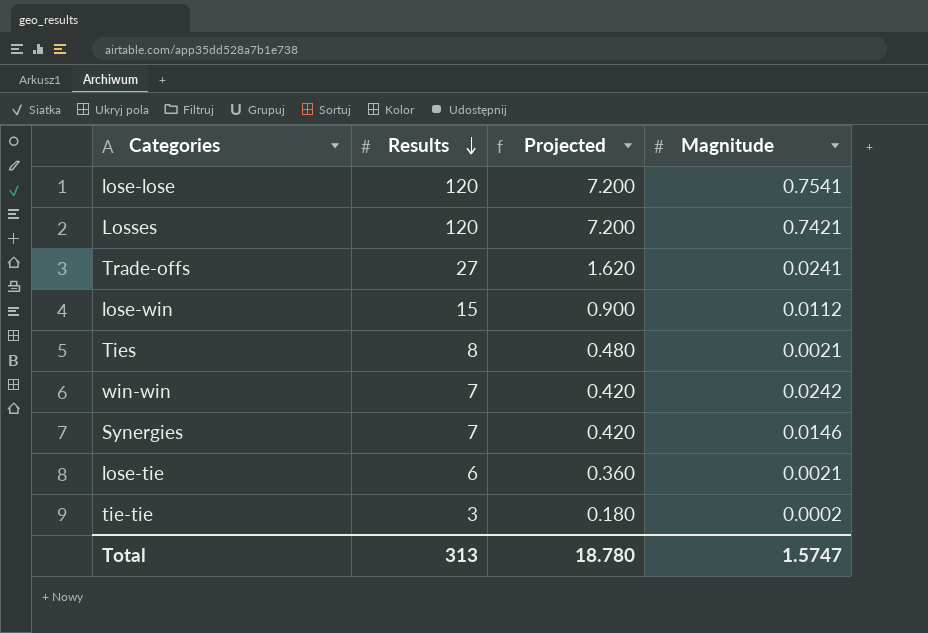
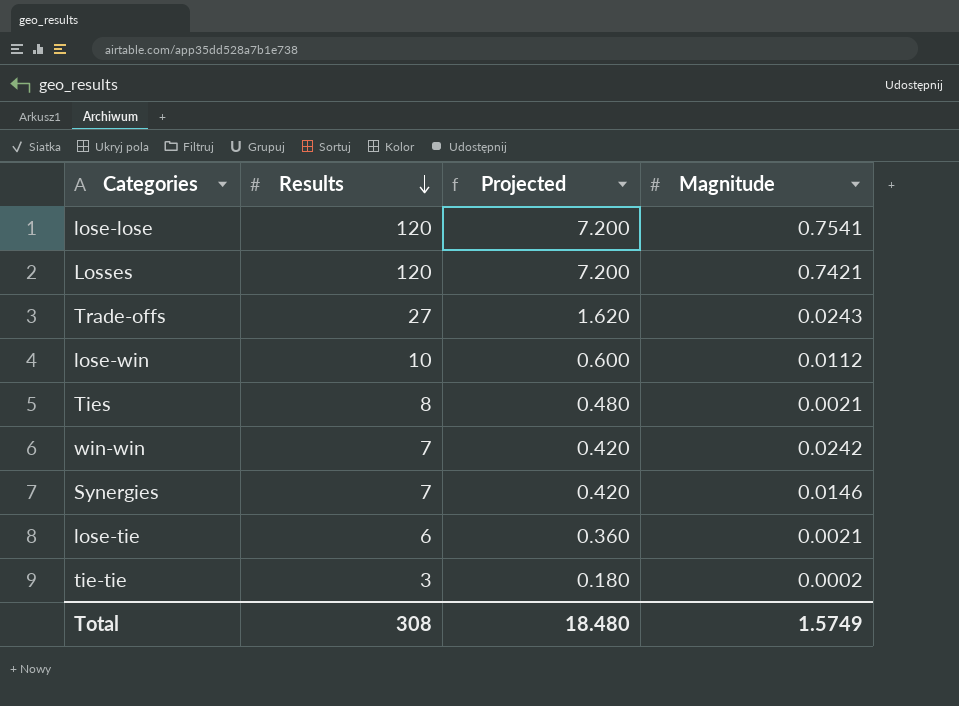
Trade-offs | Magnitude: 0.0241 -> 0.0243
lose-win | Results: 15 -> 10
lose-win | Projected: 0.900 -> 0.600
Total | Results: 313 -> 308
Total | Projected: 18.780 -> 18.480
Total | Magnitude: 1.5747 -> 1.5749

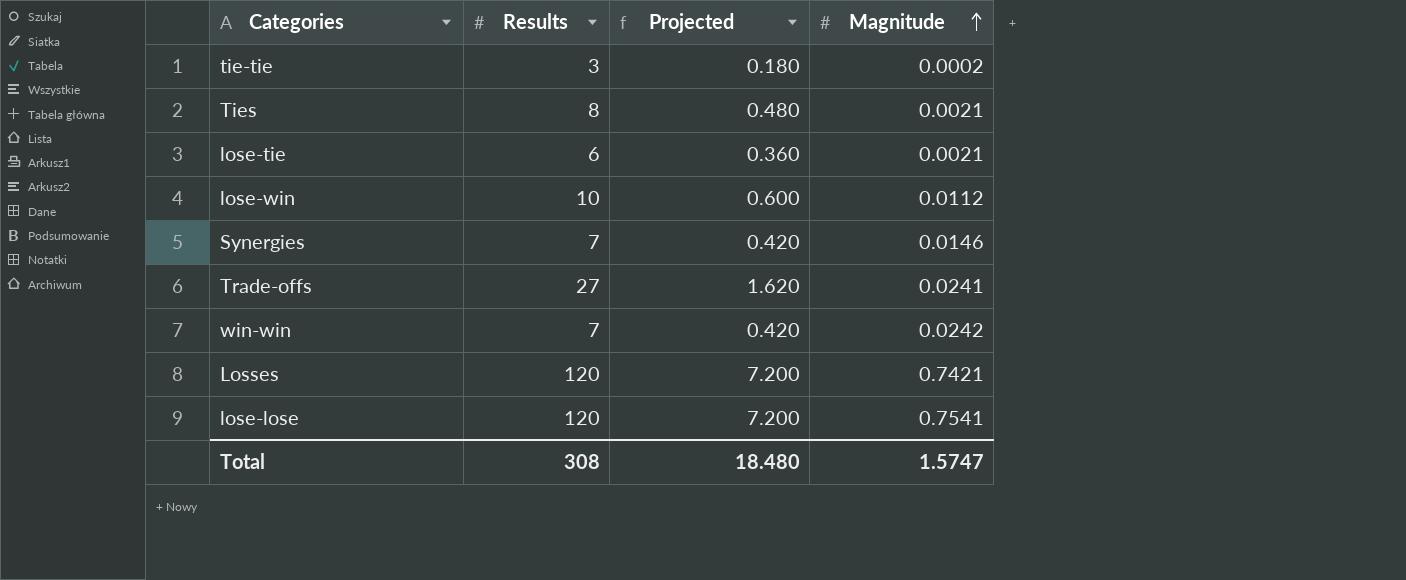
row order: Results descending -> Magnitude ascending
Trade-offs | Magnitude: 0.0243 -> 0.0241
Total | Magnitude: 1.5749 -> 1.5747

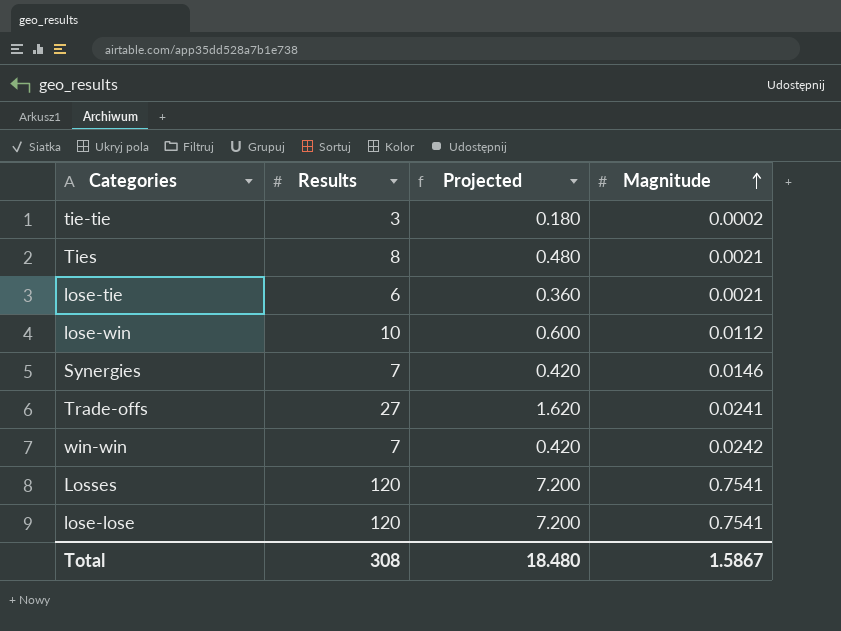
Losses | Magnitude: 0.7421 -> 0.7541
Total | Magnitude: 1.5747 -> 1.5867

